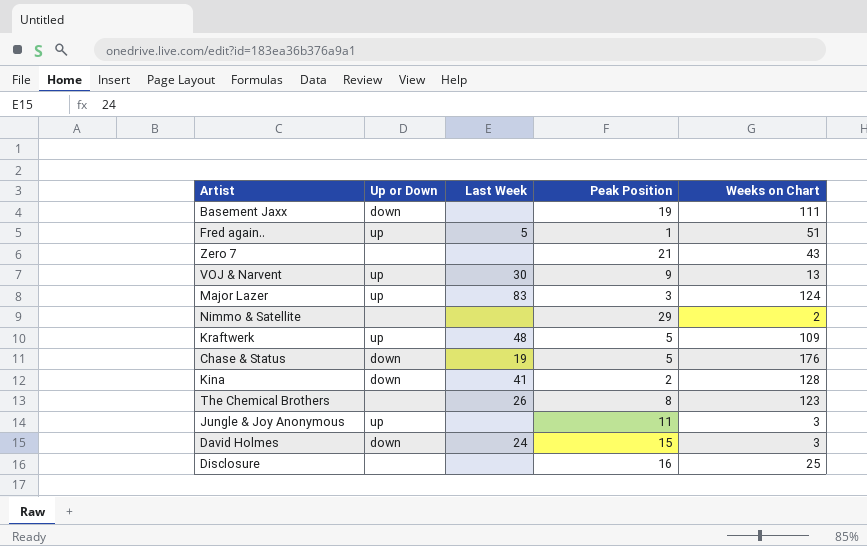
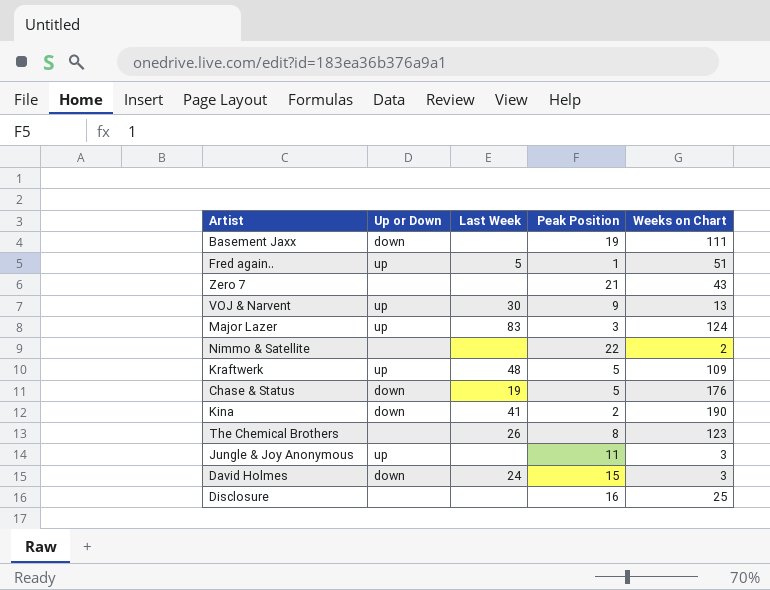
Nimmo & Satellite | Peak Position: 29 -> 22
Kina | Weeks on Chart: 128 -> 190

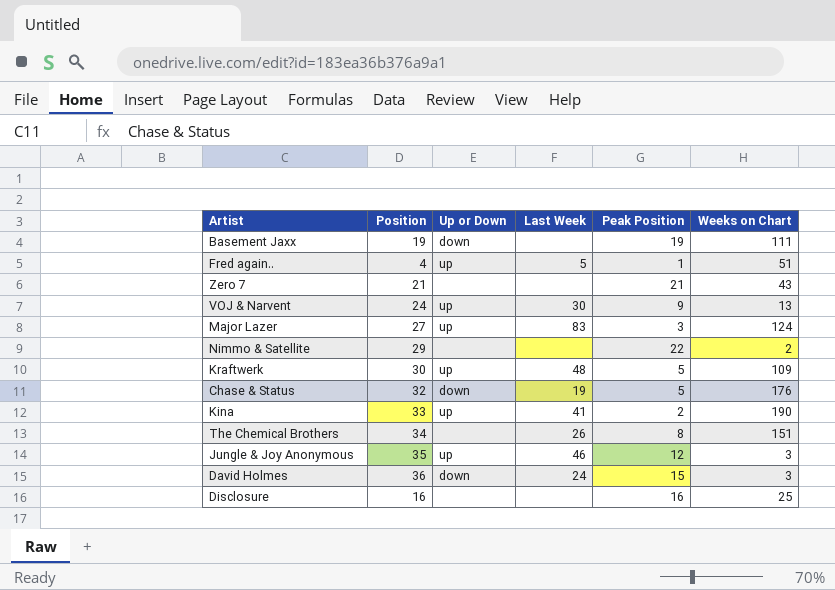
column Position | position: none -> 2
Kina | Up or Down: down -> up
The Chemical Brothers | Weeks on Chart: 123 -> 151
Jungle & Joy Anonymous | Last Week: none -> 46
Jungle & Joy Anonymous | Peak Position: 11 -> 12

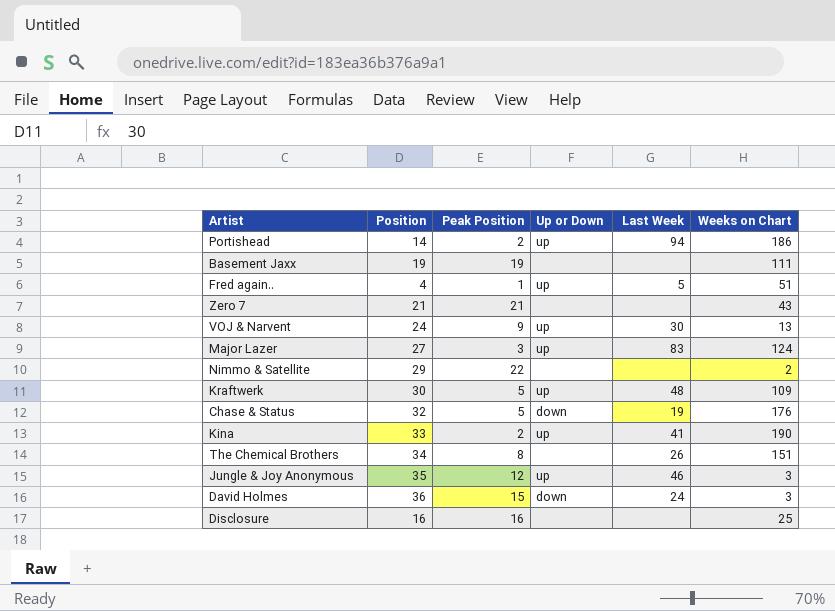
column Peak Position | position: 5 -> 3
row Portishead: none -> 14 | 2 | up | 94 | 186
Basement Jaxx | Up or Down: down -> none

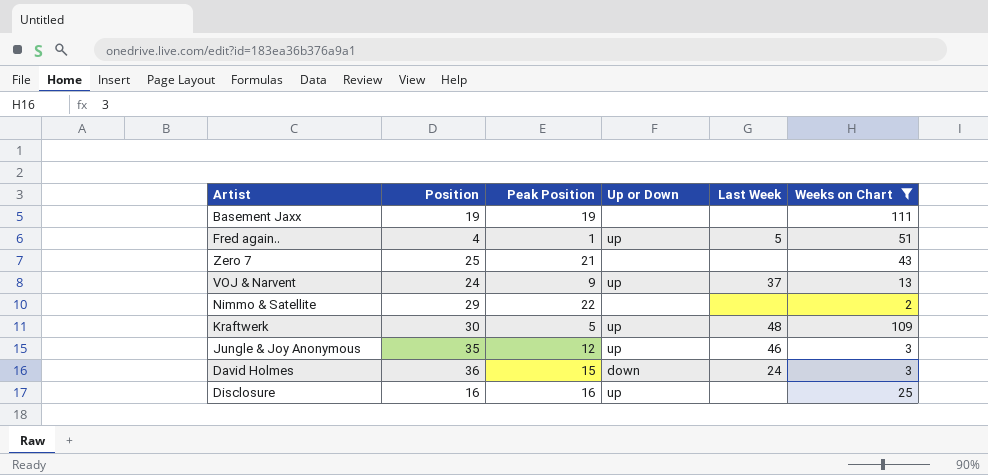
filter: none -> Weeks on Chart <= 111
Zero 7 | Position: 21 -> 25
VOJ & Narvent | Last Week: 30 -> 37
Disclosure | Up or Down: none -> up

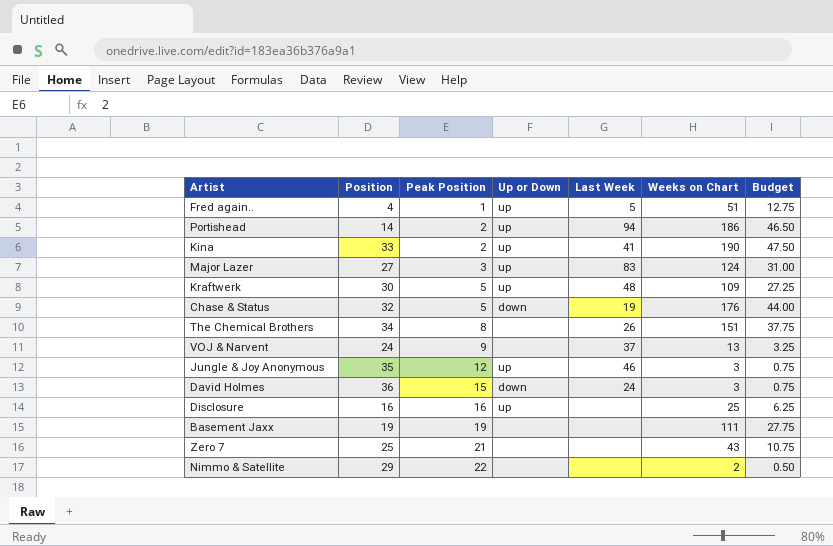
filter: Weeks on Chart <= 111 -> none
row order: none -> Peak Position ascending
column Budget | formula: none -> [Weeks on Chart] * 0.25
VOJ & Narvent | Up or Down: up -> none

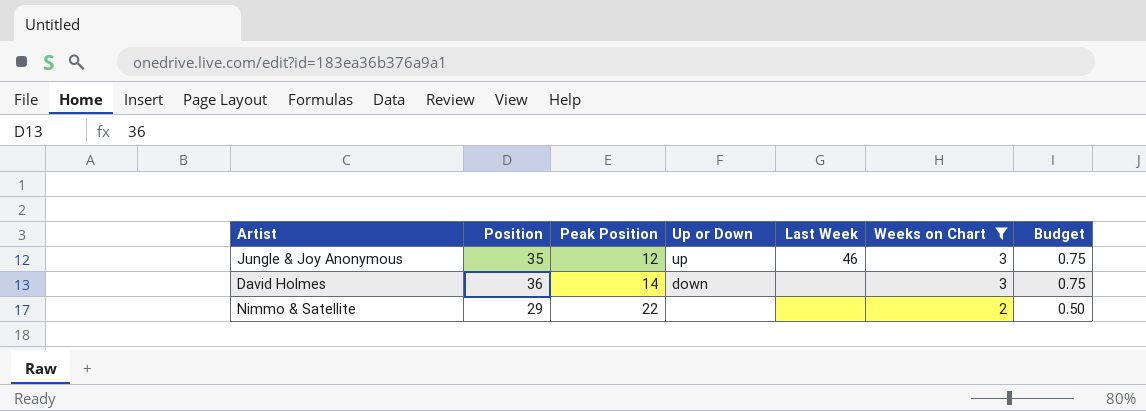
filter: none -> Weeks on Chart <= 3
David Holmes | Peak Position: 15 -> 14
David Holmes | Last Week: 24 -> none

